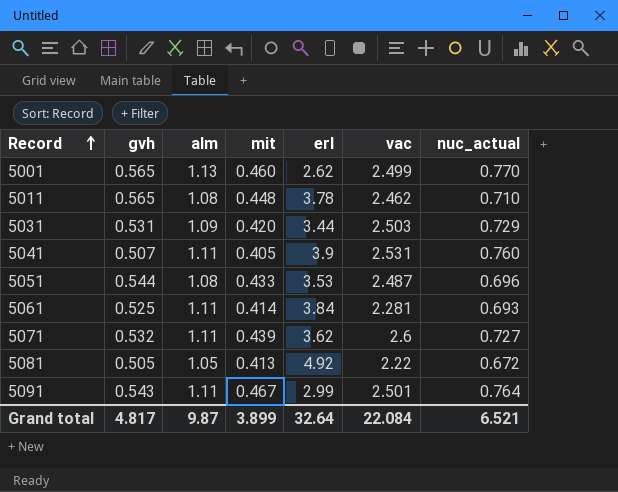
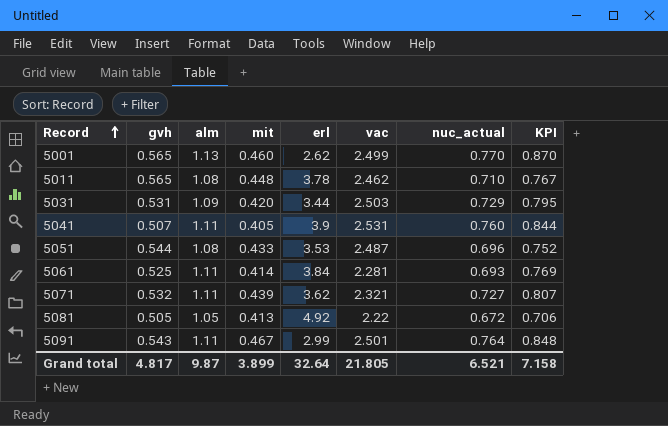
column KPI | formula: none -> [alm] * [nuc_actual]
5071 | vac: 2.6 -> 2.321
Grand total | vac: 22.084 -> 21.805

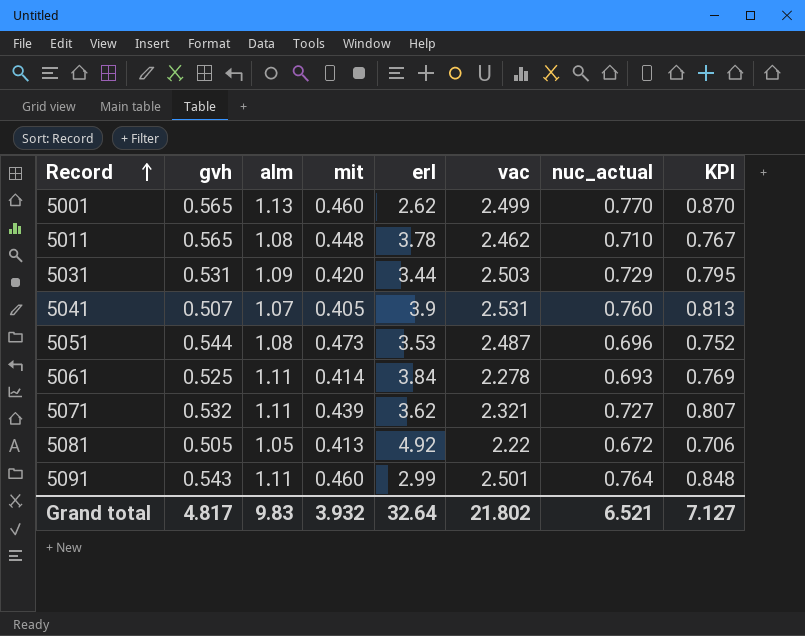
5041 | alm: 1.11 -> 1.07
5041 | KPI: 0.844 -> 0.813
5051 | mit: 0.433 -> 0.473
5061 | vac: 2.281 -> 2.278
5091 | mit: 0.467 -> 0.460
Grand total | alm: 9.87 -> 9.83
Grand total | mit: 3.899 -> 3.932
Grand total | vac: 21.805 -> 21.802
Grand total | KPI: 7.158 -> 7.127

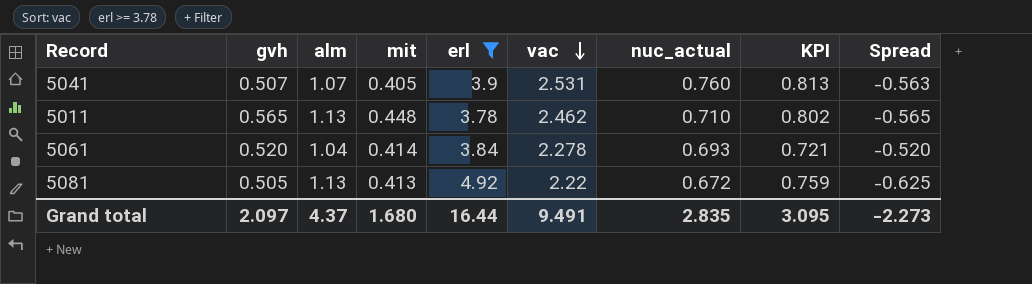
filter: none -> erl >= 3.78
row order: Record ascending -> vac descending
column Spread | formula: none -> [gvh] - [alm]
5011 | alm: 1.08 -> 1.13
5011 | KPI: 0.767 -> 0.802
5061 | gvh: 0.525 -> 0.520
5061 | alm: 1.11 -> 1.04
5061 | KPI: 0.769 -> 0.721
5081 | alm: 1.05 -> 1.13
5081 | KPI: 0.706 -> 0.759
Grand total | gvh: 4.817 -> 2.097
Grand total | alm: 9.83 -> 4.37
Grand total | mit: 3.932 -> 1.680
Grand total | erl: 32.64 -> 16.44
Grand total | vac: 21.802 -> 9.491
Grand total | nuc_actual: 6.521 -> 2.835
Grand total | KPI: 7.127 -> 3.095

